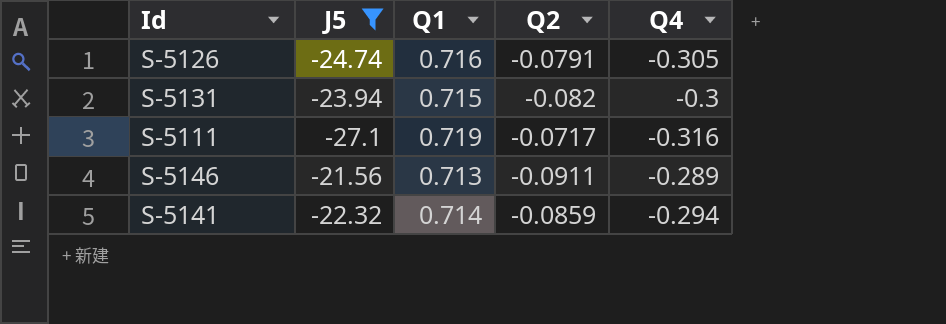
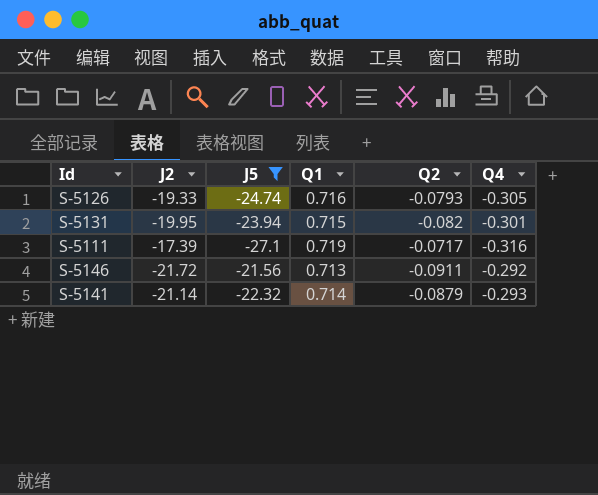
column J2 | position: none -> 2
S-5126 | Q2: -0.0791 -> -0.0793
S-5131 | Q4: -0.3 -> -0.301
S-5146 | Q4: -0.289 -> -0.292
S-5141 | Q2: -0.0859 -> -0.0879
S-5141 | Q4: -0.294 -> -0.293

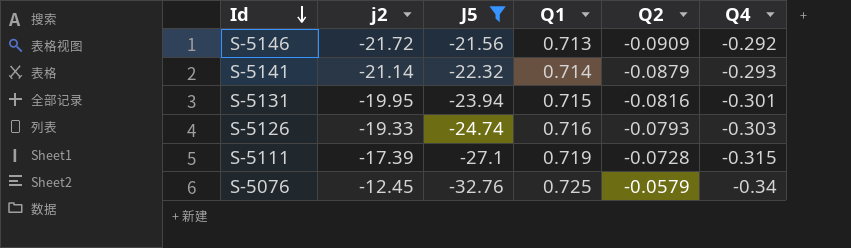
row order: none -> Id descending
column name: J2 -> j2
S-5146 | Q2: -0.0911 -> -0.0909
S-5131 | Q2: -0.082 -> -0.0816
S-5126 | Q4: -0.305 -> -0.303
S-5111 | Q2: -0.0717 -> -0.0728
S-5111 | Q4: -0.316 -> -0.315
row S-5076: none -> -12.45 | -32.76 | 0.725 | -0.0579 | -0.34

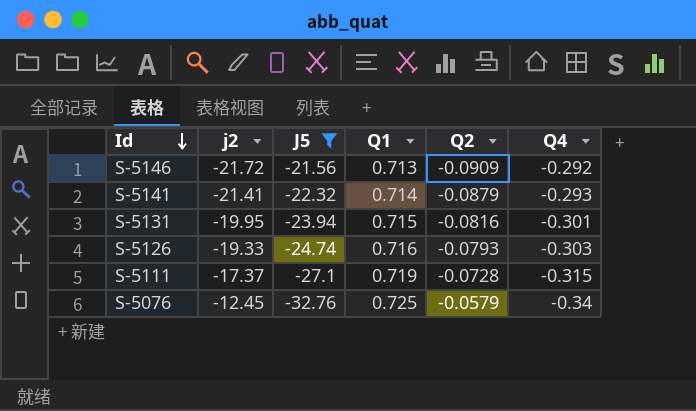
S-5141 | j2: -21.14 -> -21.41
S-5111 | j2: -17.39 -> -17.37

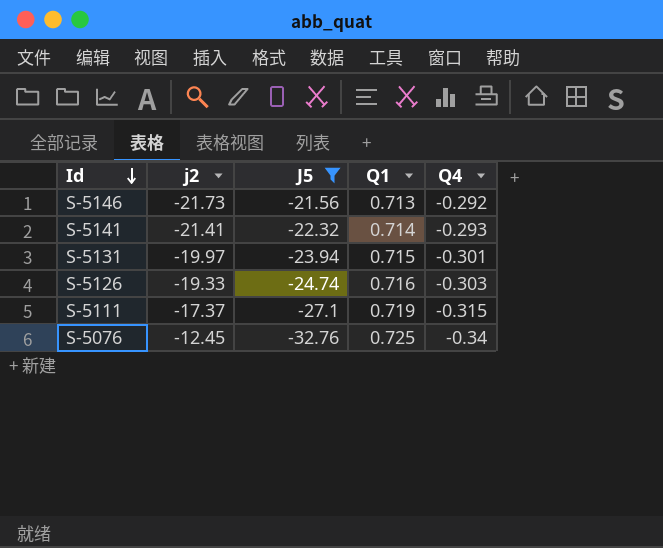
column Q2 | position: 5 -> none
S-5146 | j2: -21.72 -> -21.73
S-5131 | j2: -19.95 -> -19.97

